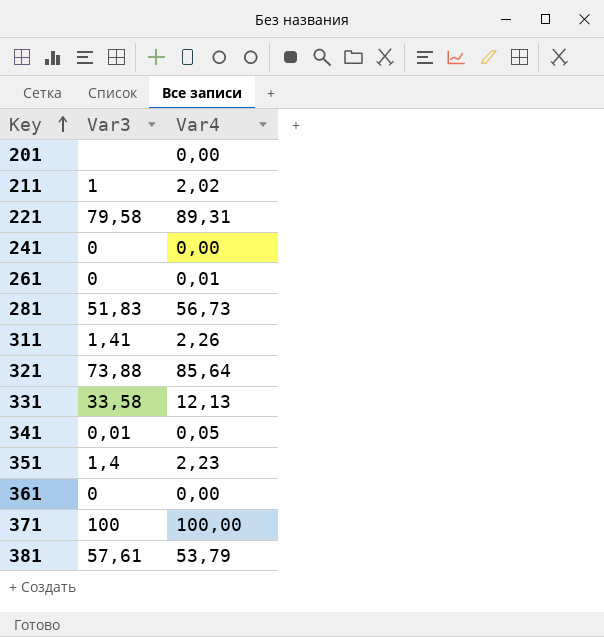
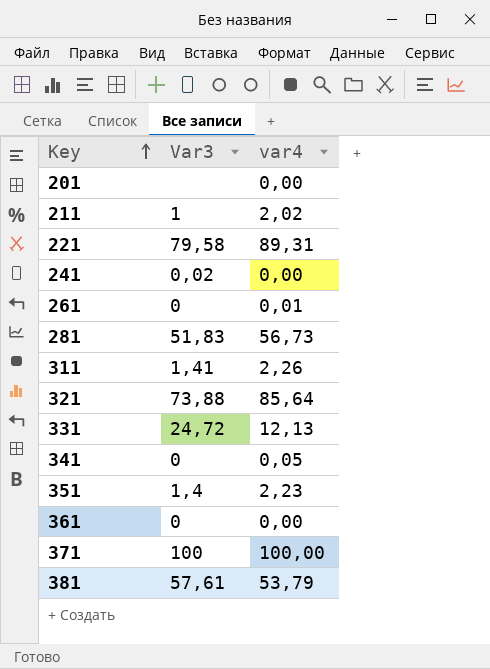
column name: Var4 -> var4
241 | Var3: 0 -> 0,02
331 | Var3: 33,58 -> 24,72
341 | Var3: 0,01 -> 0

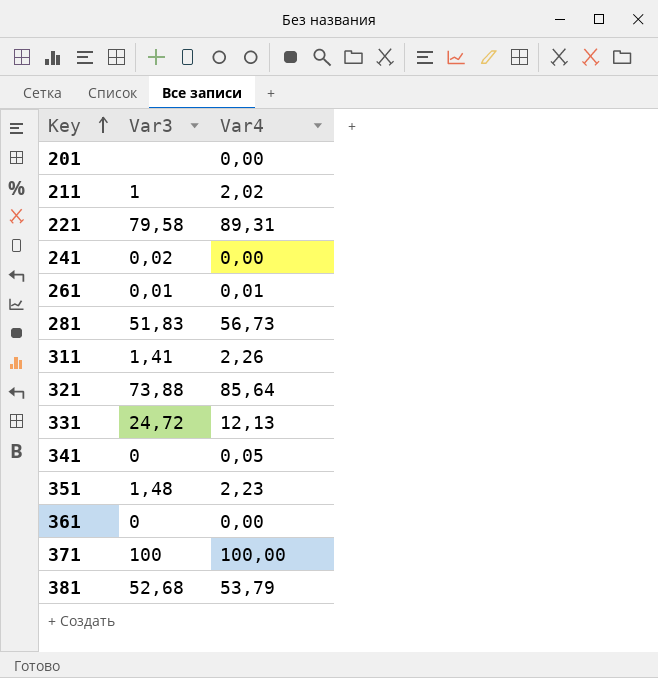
column name: var4 -> Var4
261 | Var3: 0 -> 0,01
351 | Var3: 1,4 -> 1,48
381 | Var3: 57,61 -> 52,68

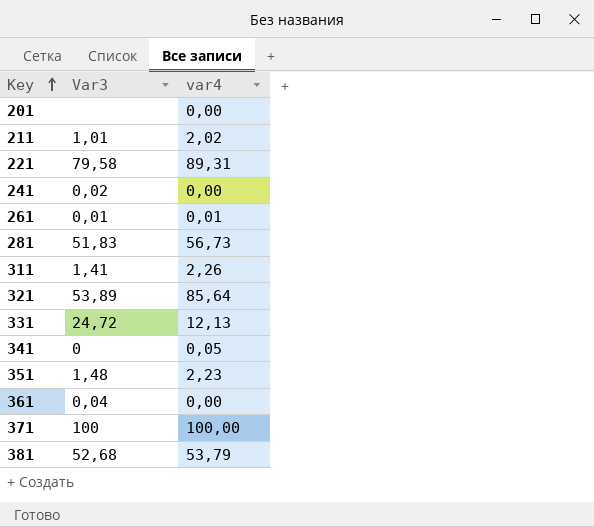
column name: Var4 -> var4
211 | Var3: 1 -> 1,01
321 | Var3: 73,88 -> 53,89
361 | Var3: 0 -> 0,04

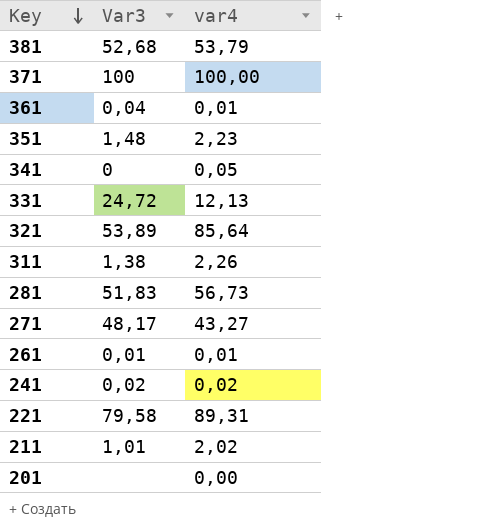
row order: Key ascending -> Key descending
361 | var4: 0,00 -> 0,01
311 | Var3: 1,41 -> 1,38
row 271: none -> 48,17 | 43,27
241 | var4: 0,00 -> 0,02

